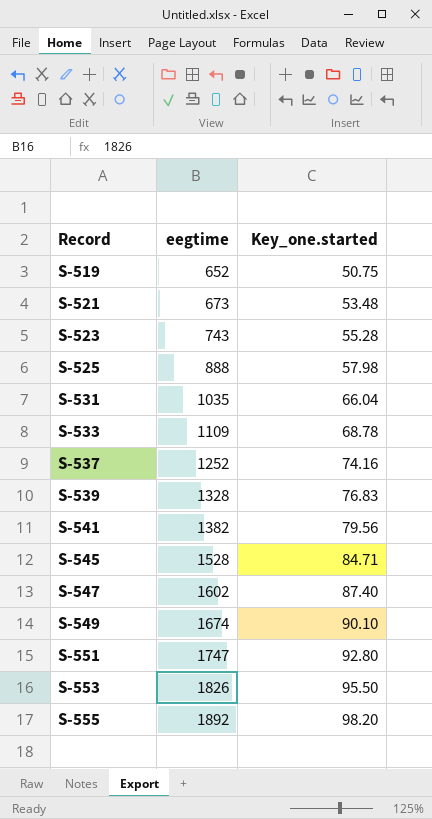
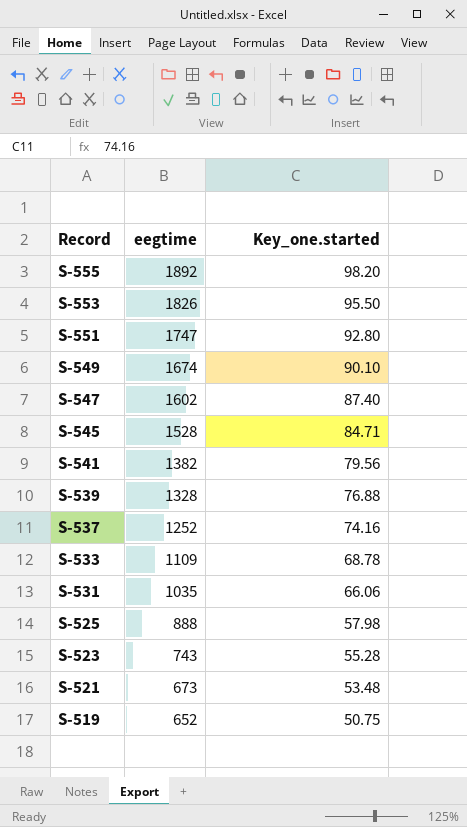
row order: Record ascending -> Record descending
S-539 | Key_one.started: 76.83 -> 76.88
S-531 | Key_one.started: 66.04 -> 66.06

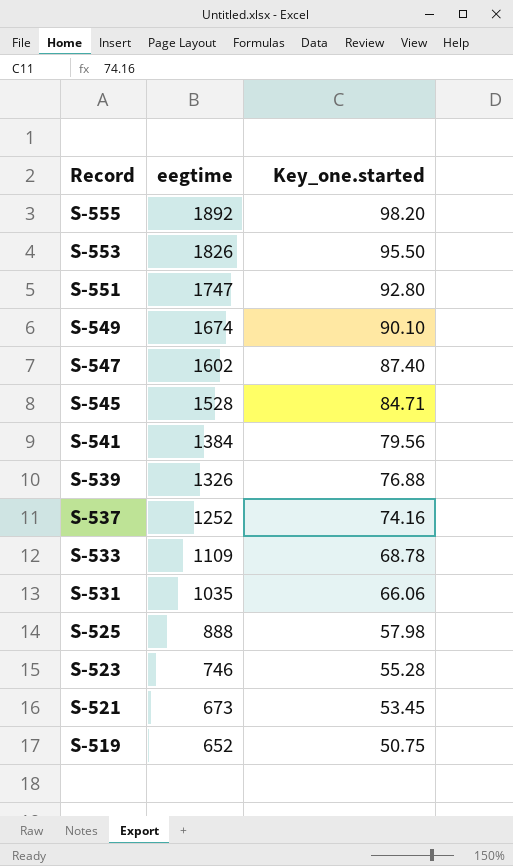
S-541 | eegtime: 1382 -> 1384
S-539 | eegtime: 1328 -> 1326
S-523 | eegtime: 743 -> 746
S-521 | Key_one.started: 53.48 -> 53.45

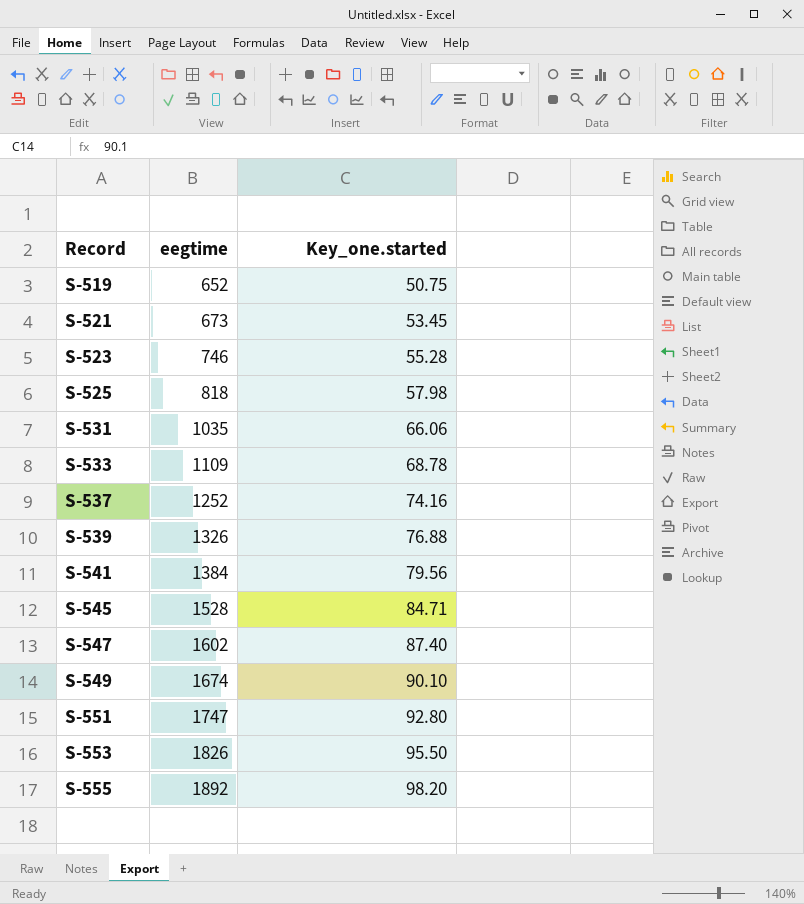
row order: Record descending -> Record ascending
S-525 | eegtime: 888 -> 818

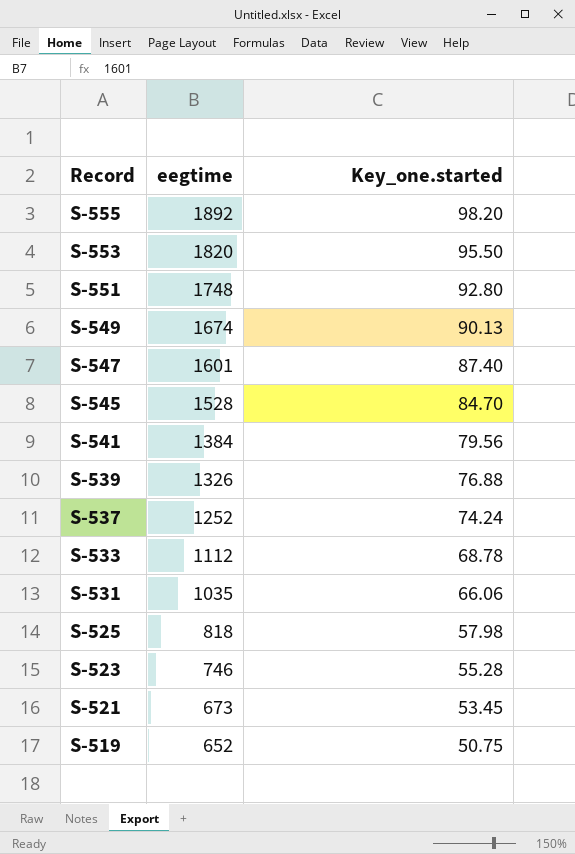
row order: Record ascending -> Record descending
S-553 | eegtime: 1826 -> 1820
S-551 | eegtime: 1747 -> 1748
S-549 | Key_one.started: 90.10 -> 90.13
S-547 | eegtime: 1602 -> 1601
S-545 | Key_one.started: 84.71 -> 84.70
S-537 | Key_one.started: 74.16 -> 74.24
S-533 | eegtime: 1109 -> 1112

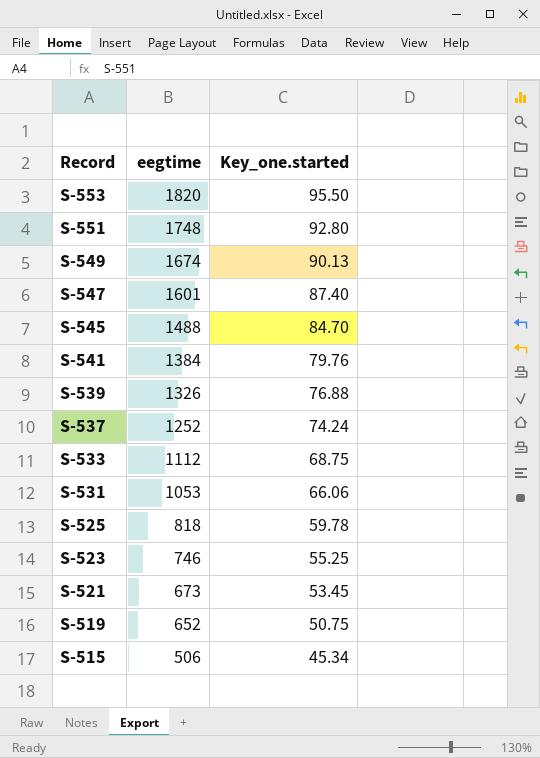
row S-555: 1892 | 98.20 -> none
S-545 | eegtime: 1528 -> 1488
S-541 | Key_one.started: 79.56 -> 79.76
S-533 | Key_one.started: 68.78 -> 68.75
S-531 | eegtime: 1035 -> 1053
S-525 | Key_one.started: 57.98 -> 59.78
S-523 | Key_one.started: 55.28 -> 55.25
row S-515: none -> 506 | 45.34

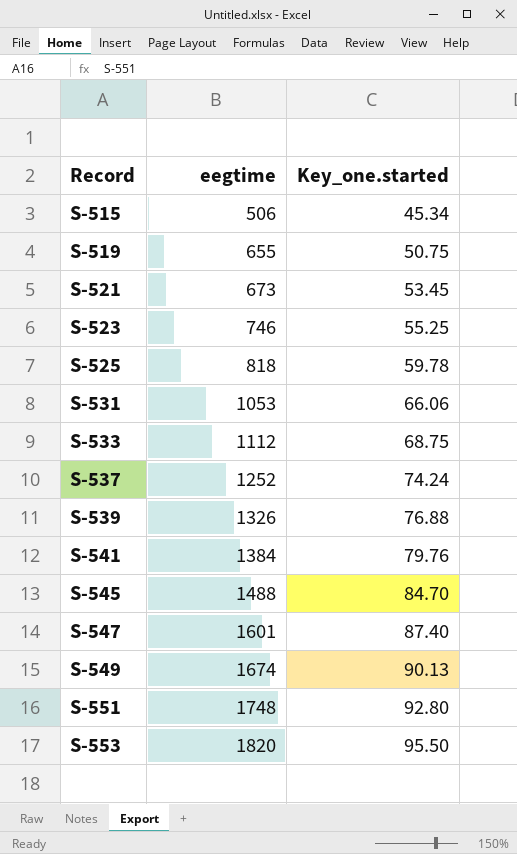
row order: Record descending -> Record ascending
S-519 | eegtime: 652 -> 655

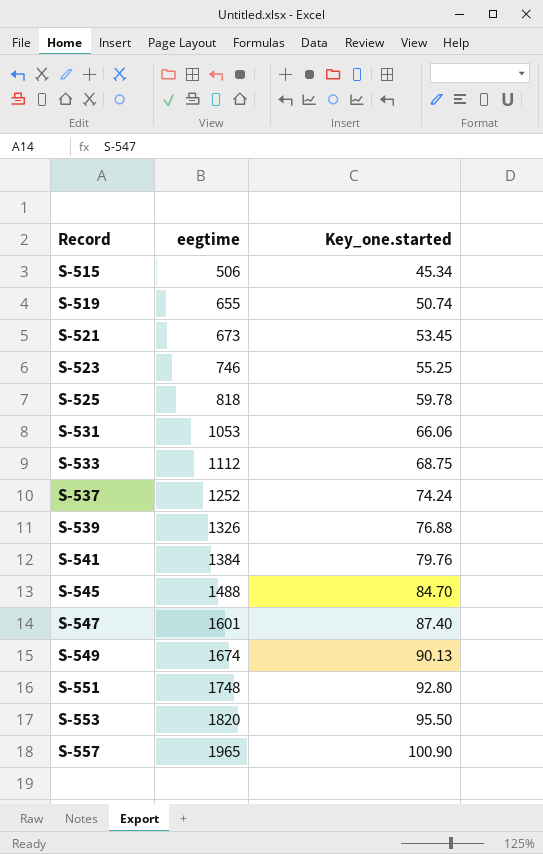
S-519 | Key_one.started: 50.75 -> 50.74
row S-557: none -> 1965 | 100.90

